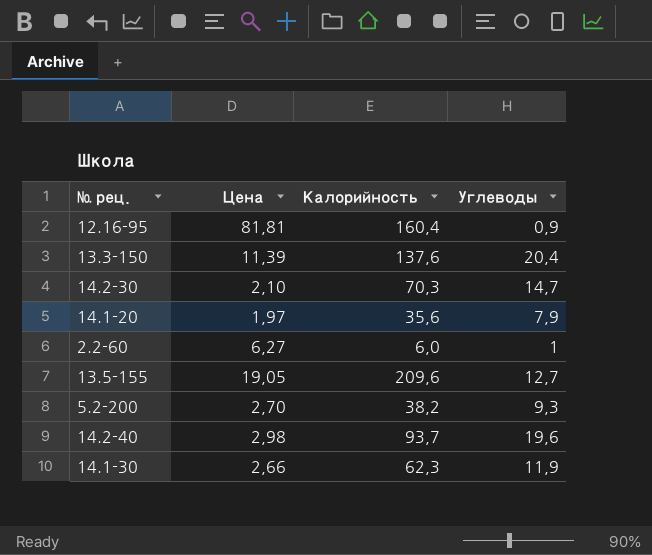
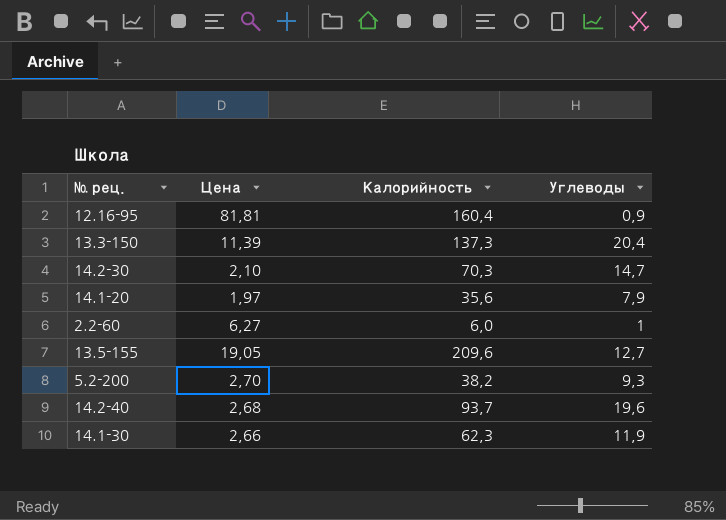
13.3-150 | Калорийность: 137,6 -> 137,3
14.2-40 | Цена: 2,98 -> 2,68

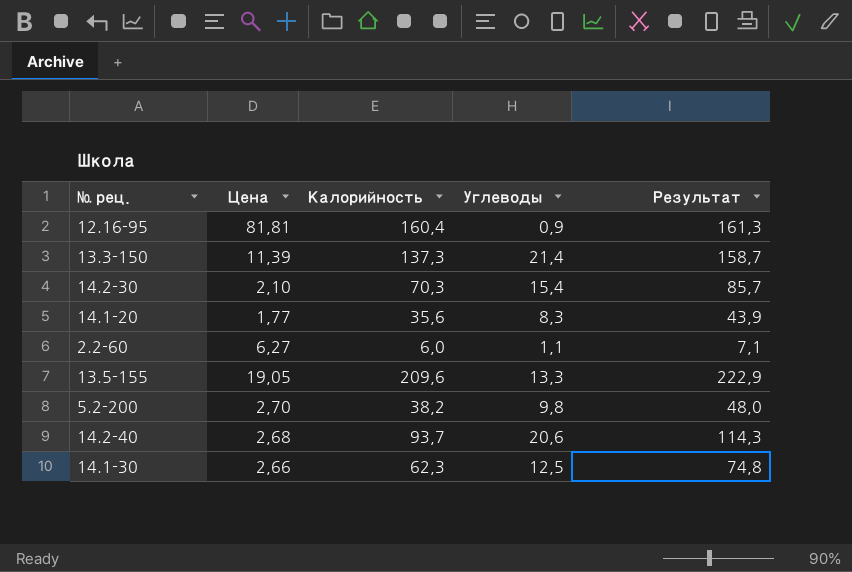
column Результат | formula: none -> [Калорийность] + [Углеводы]
13.3-150 | Углеводы: 20,4 -> 21,4
14.2-30 | Углеводы: 14,7 -> 15,4
14.1-20 | Цена: 1,97 -> 1,77
14.1-20 | Углеводы: 7,9 -> 8,3
2.2-60 | Углеводы: 1 -> 1,1
13.5-155 | Углеводы: 12,7 -> 13,3
5.2-200 | Углеводы: 9,3 -> 9,8
14.2-40 | Углеводы: 19,6 -> 20,6
14.1-30 | Углеводы: 11,9 -> 12,5

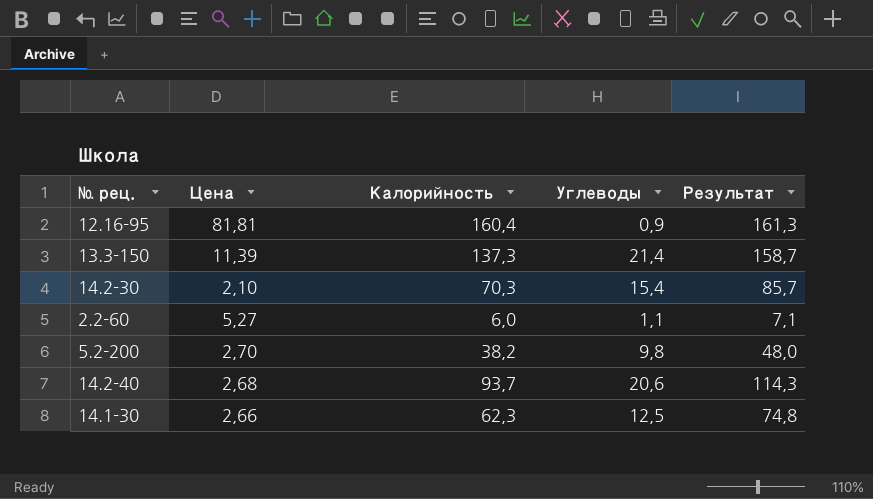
row 14.1-20: 1,77 | 35,6 | 8,3 | 43,9 -> none
row 13.5-155: 19,05 | 209,6 | 13,3 | 222,9 -> none
2.2-60 | Цена: 6,27 -> 5,27

